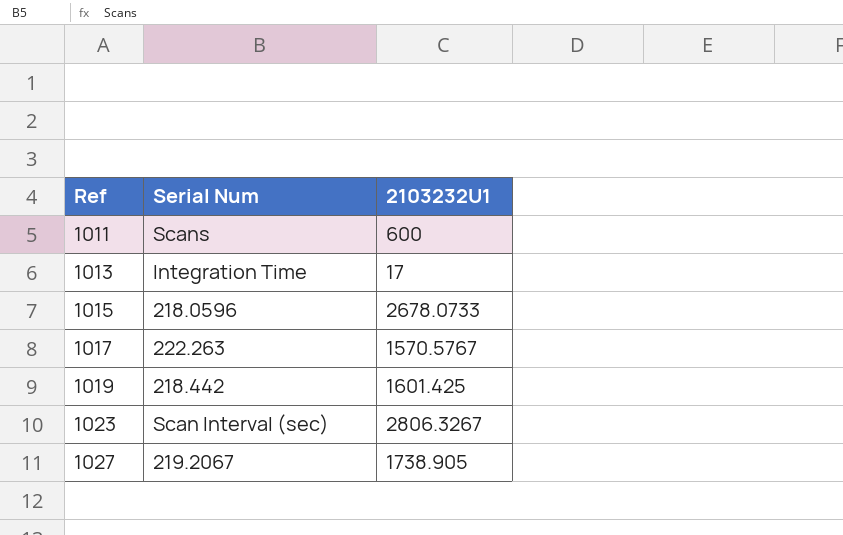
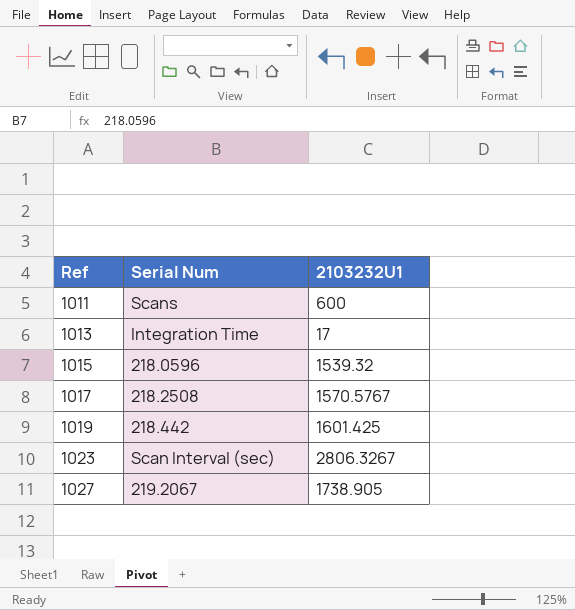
1015 | 2103232U1: 2678.0733 -> 1539.32
1017 | Serial Num: 222.263 -> 218.2508

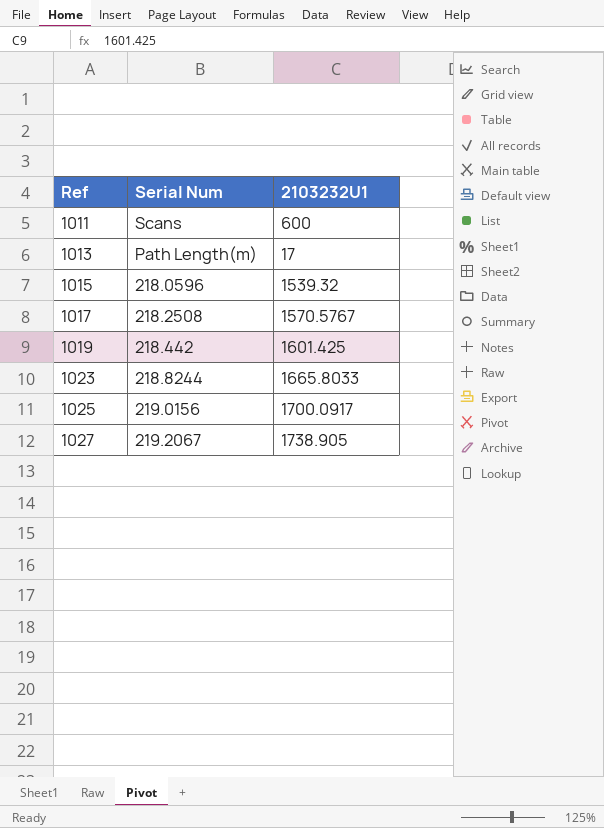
1013 | Serial Num: Integration Time -> Path Length(m)
1023 | Serial Num: Scan Interval (sec) -> 218.8244
1023 | 2103232U1: 2806.3267 -> 1665.8033
row 1025: none -> 219.0156 | 1700.0917

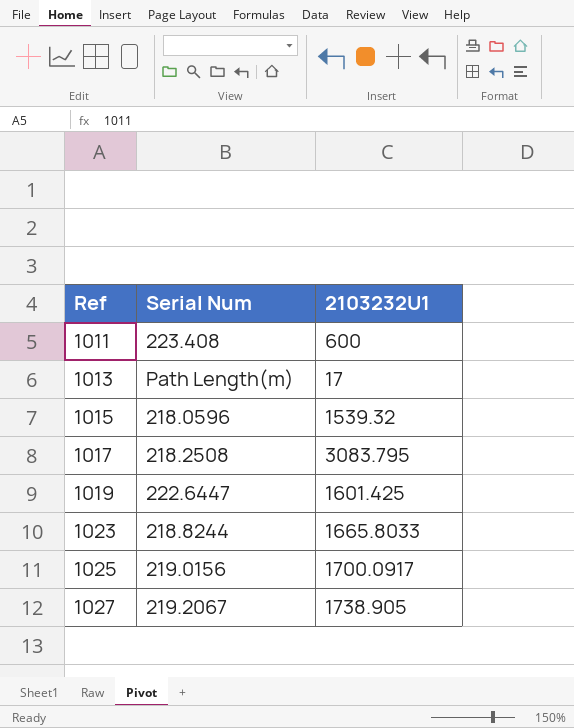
1011 | Serial Num: Scans -> 223.408
1017 | 2103232U1: 1570.5767 -> 3083.795
1019 | Serial Num: 218.442 -> 222.6447

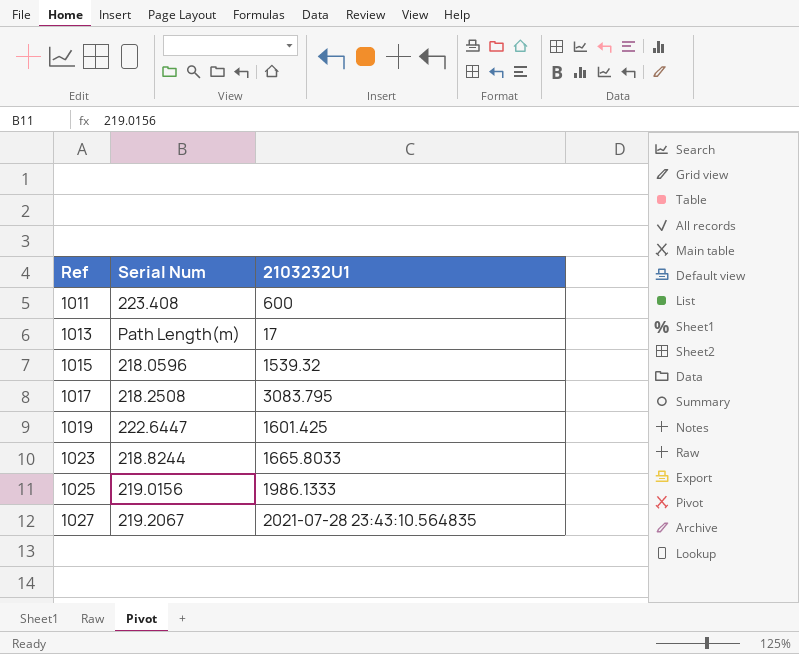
1025 | 2103232U1: 1700.0917 -> 1986.1333
1027 | 2103232U1: 1738.905 -> 2021-07-28 23:43:10.564835

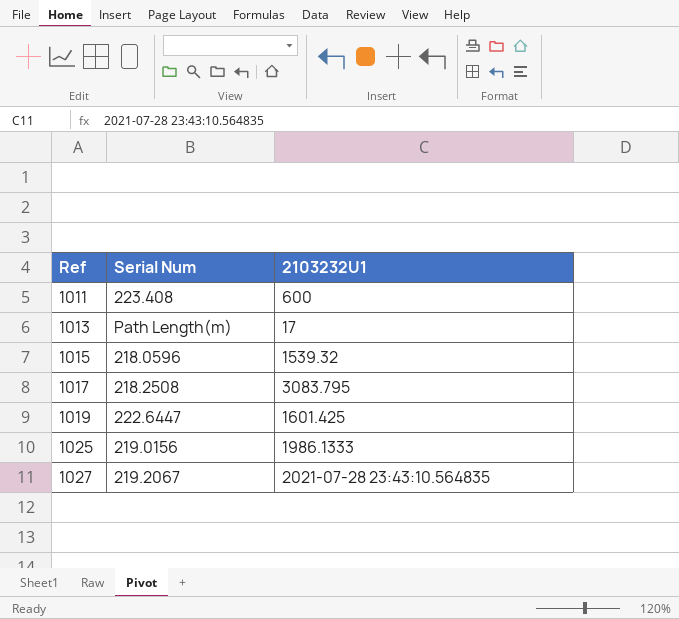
row 1023: 218.8244 | 1665.8033 -> none

